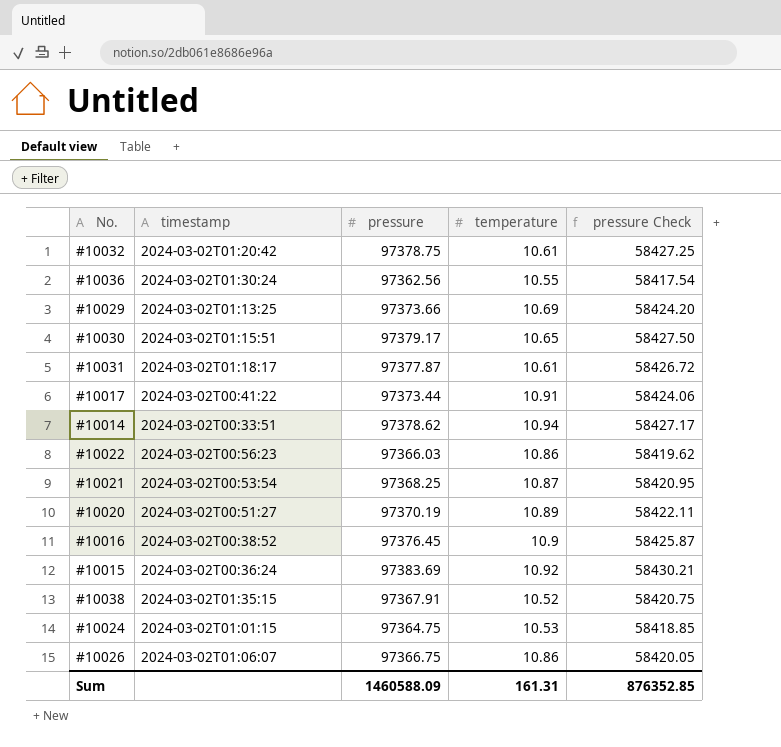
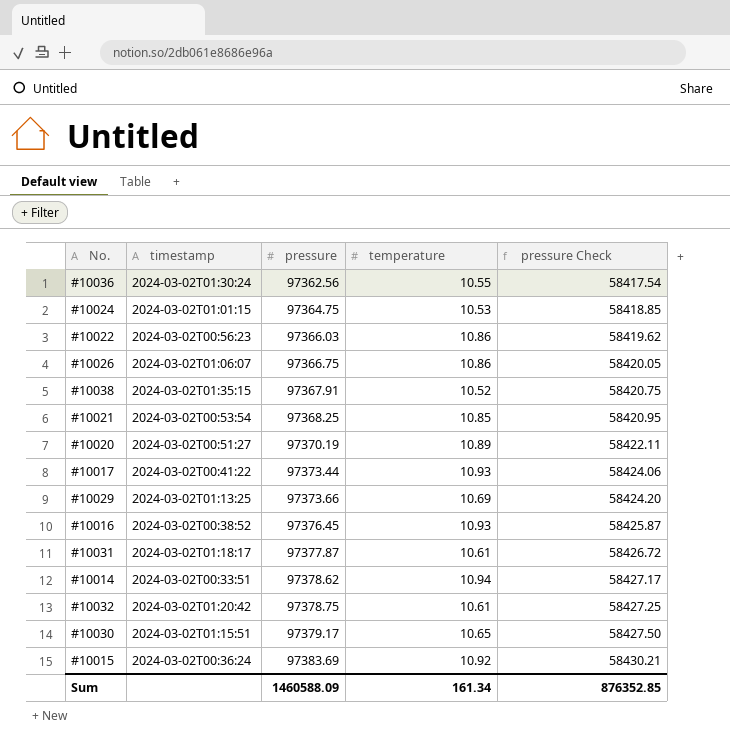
row order: none -> pressure ascending
#10021 | temperature: 10.87 -> 10.85
#10017 | temperature: 10.91 -> 10.93
#10016 | temperature: 10.9 -> 10.93
Sum | temperature: 161.31 -> 161.34

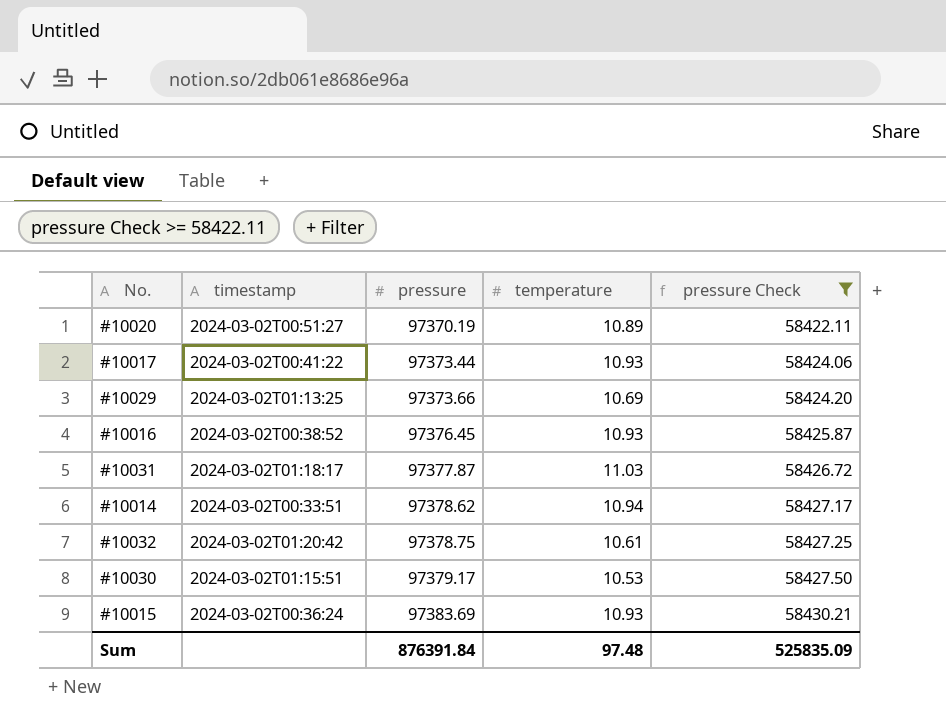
filter: none -> pressure Check >= 58422.11
#10031 | temperature: 10.61 -> 11.03
#10030 | temperature: 10.65 -> 10.53
#10015 | temperature: 10.92 -> 10.93
Sum | pressure: 1460588.09 -> 876391.84
Sum | temperature: 161.34 -> 97.48
Sum | pressure Check: 876352.85 -> 525835.09

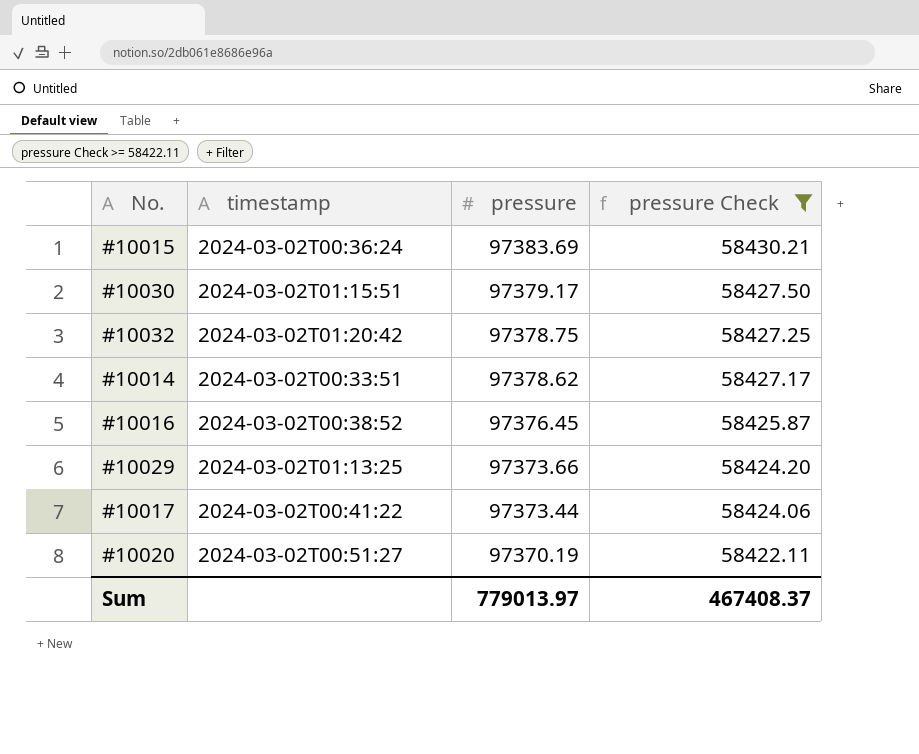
row order: pressure ascending -> pressure descending
column temperature | position: 4 -> none
row #10031: 2024-03-02T01:18:17 | 97377.87 | 11.03 | 58426.72 -> none
Sum | pressure: 876391.84 -> 779013.97
Sum | pressure Check: 525835.09 -> 467408.37

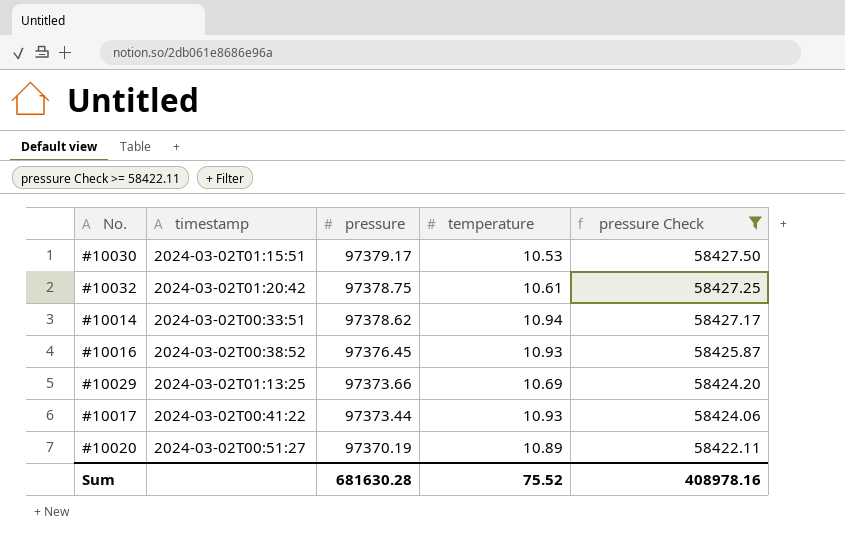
column temperature | position: none -> 4
row #10015: 2024-03-02T00:36:24 | 97383.69 | 58430.21 -> none
Sum | pressure: 779013.97 -> 681630.28
Sum | pressure Check: 467408.37 -> 408978.16

